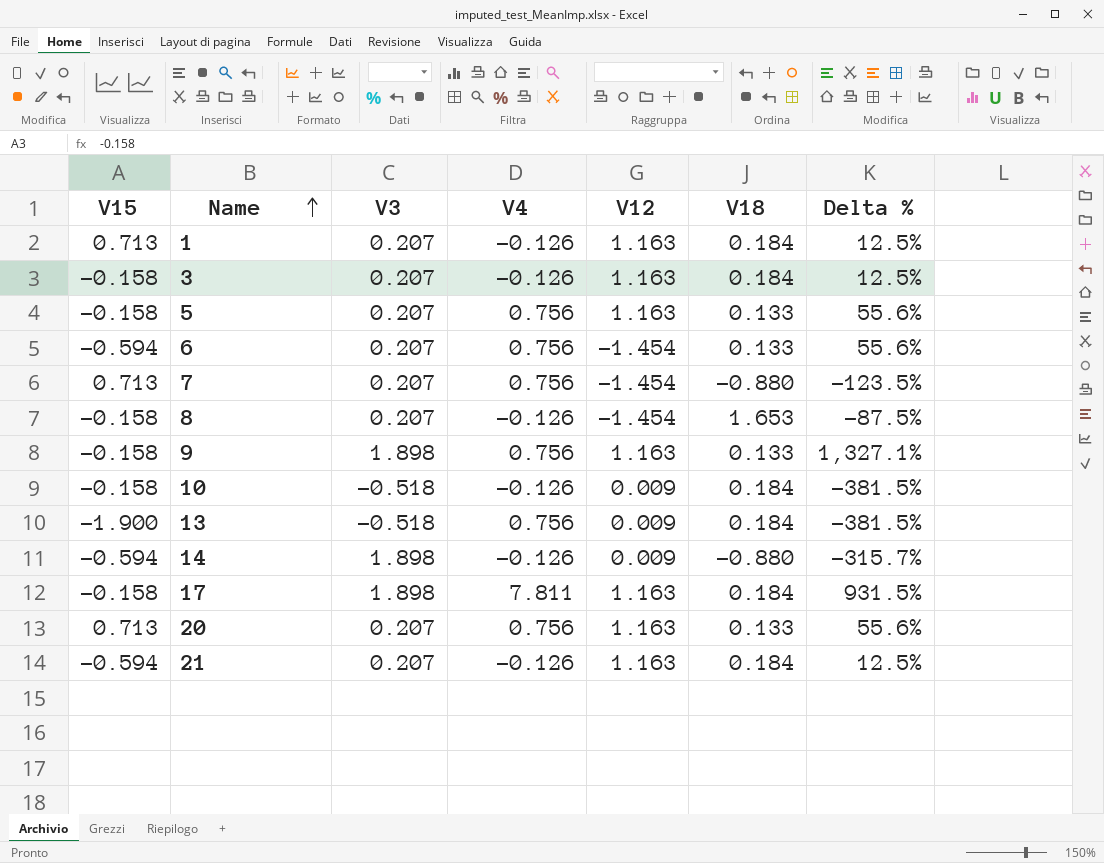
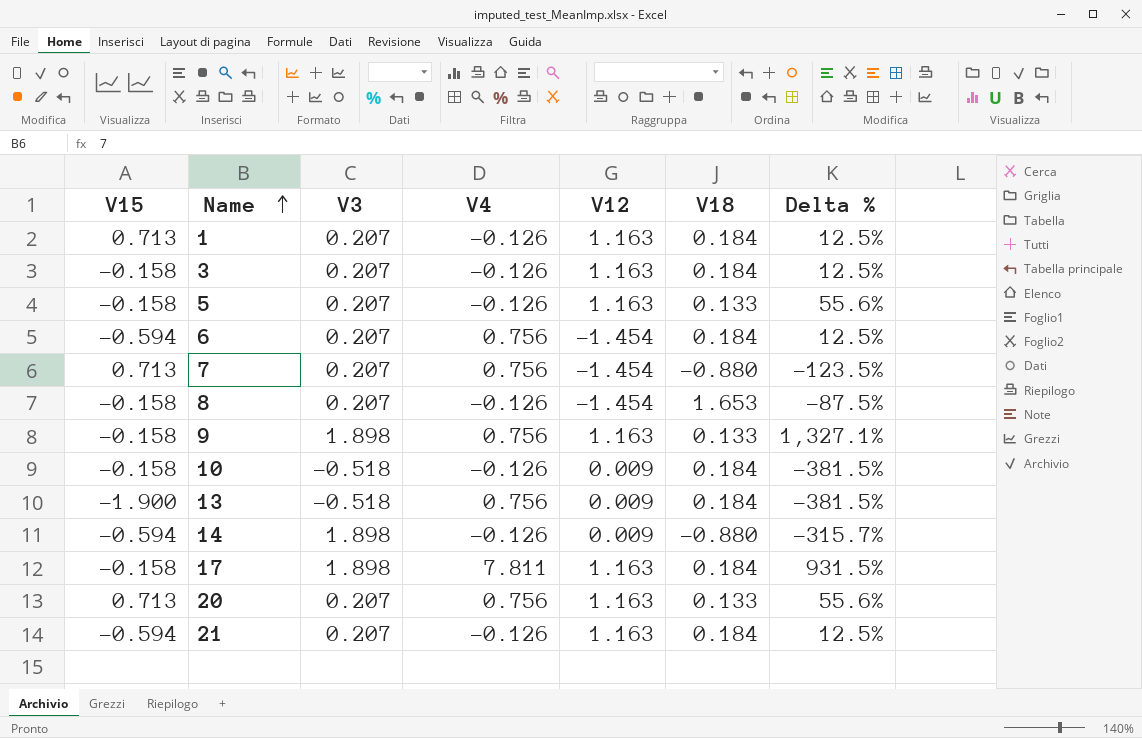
5 | V4: 0.756 -> -0.126
6 | V18: 0.133 -> 0.184
6 | Delta %: 55.6% -> 12.5%

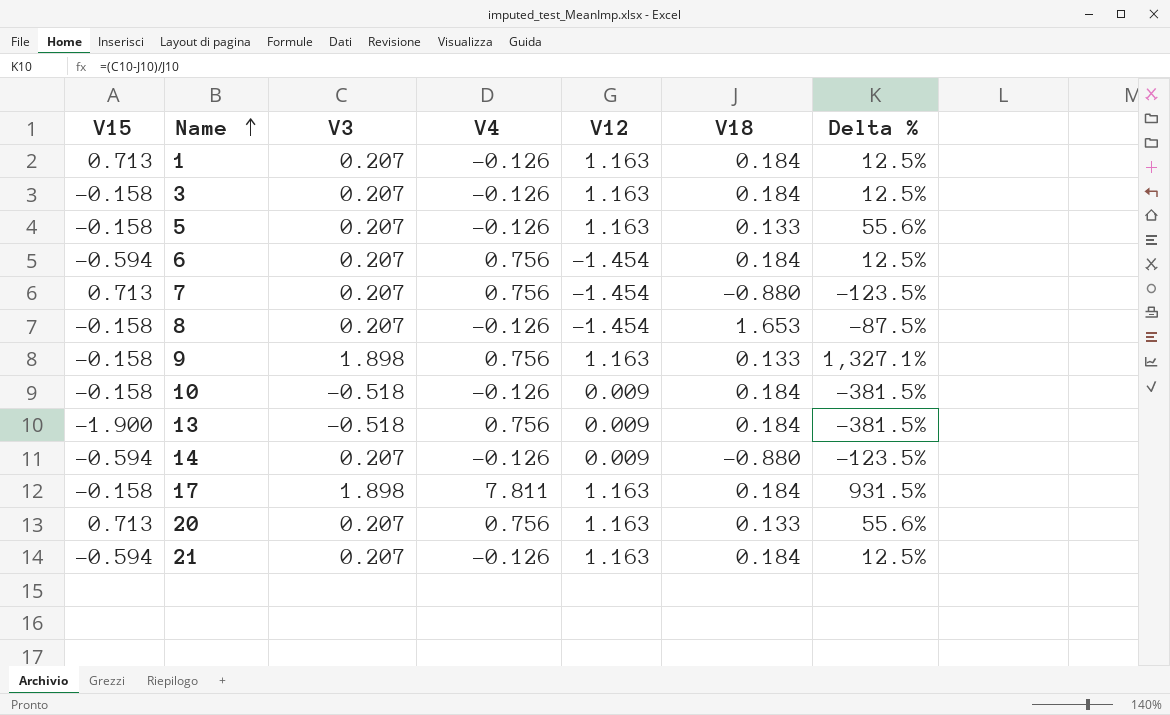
14 | V3: 1.898 -> 0.207
14 | Delta %: -315.7% -> -123.5%

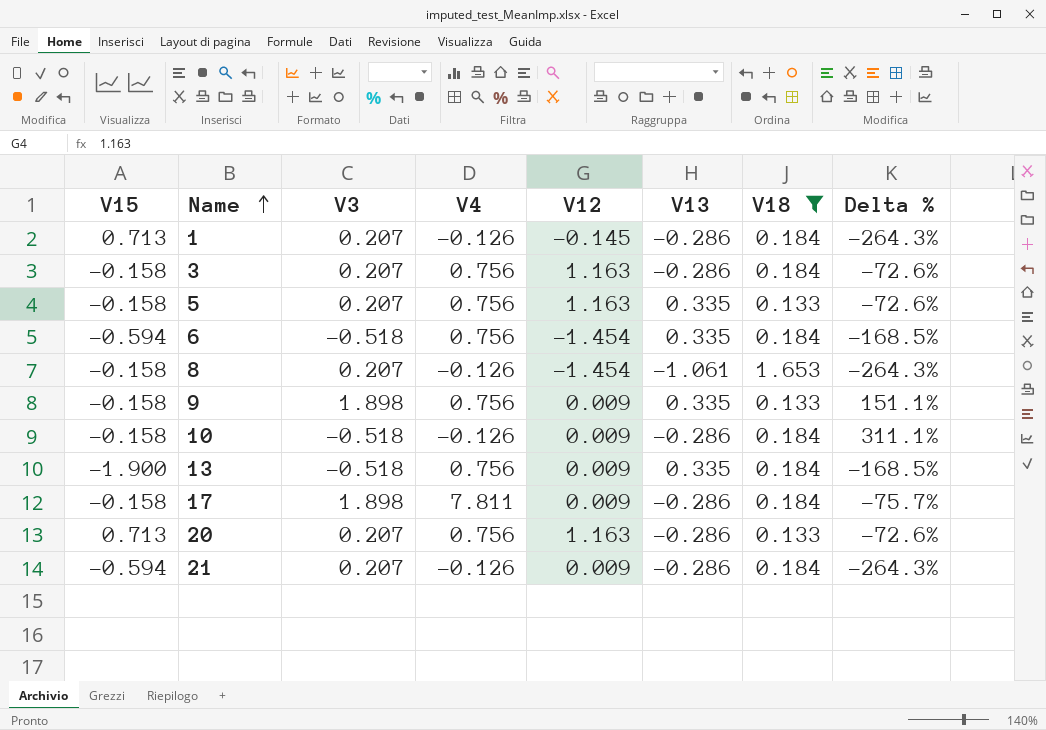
filter: none -> V18 != -0.880
column V13 | position: none -> 6
column Delta % | formula: ([V3] - [V18]) / [V18] -> ([V3] - [V4]) / [V4]
1 | V12: 1.163 -> -0.145
3 | V4: -0.126 -> 0.756
5 | V4: -0.126 -> 0.756
6 | V3: 0.207 -> -0.518
9 | V12: 1.163 -> 0.009
17 | V12: 1.163 -> 0.009
21 | V12: 1.163 -> 0.009

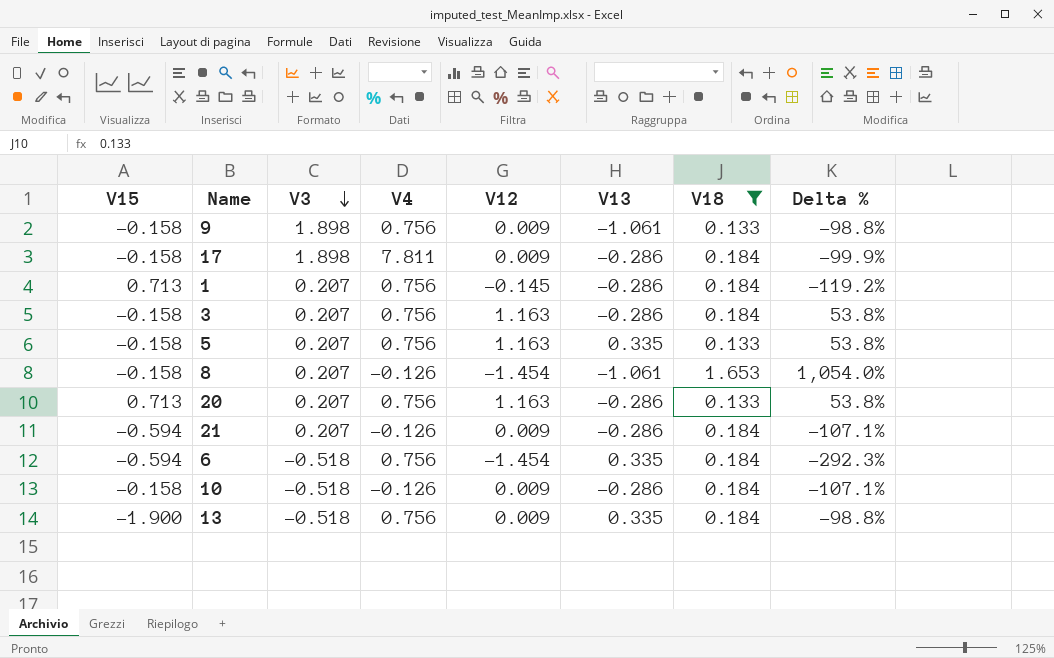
row order: Name ascending -> V3 descending
column Delta % | formula: ([V3] - [V4]) / [V4] -> ([V12] - [V4]) / [V4]
9 | V13: 0.335 -> -1.061
1 | V4: -0.126 -> 0.756

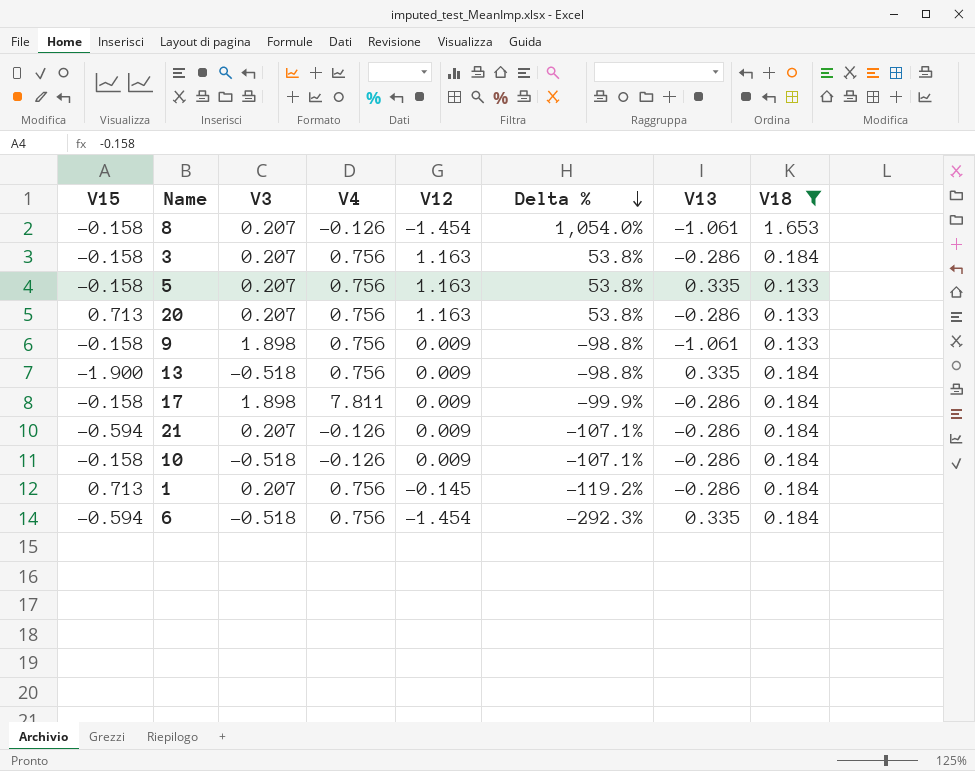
row order: V3 descending -> Delta % descending
column Delta % | position: 8 -> 6

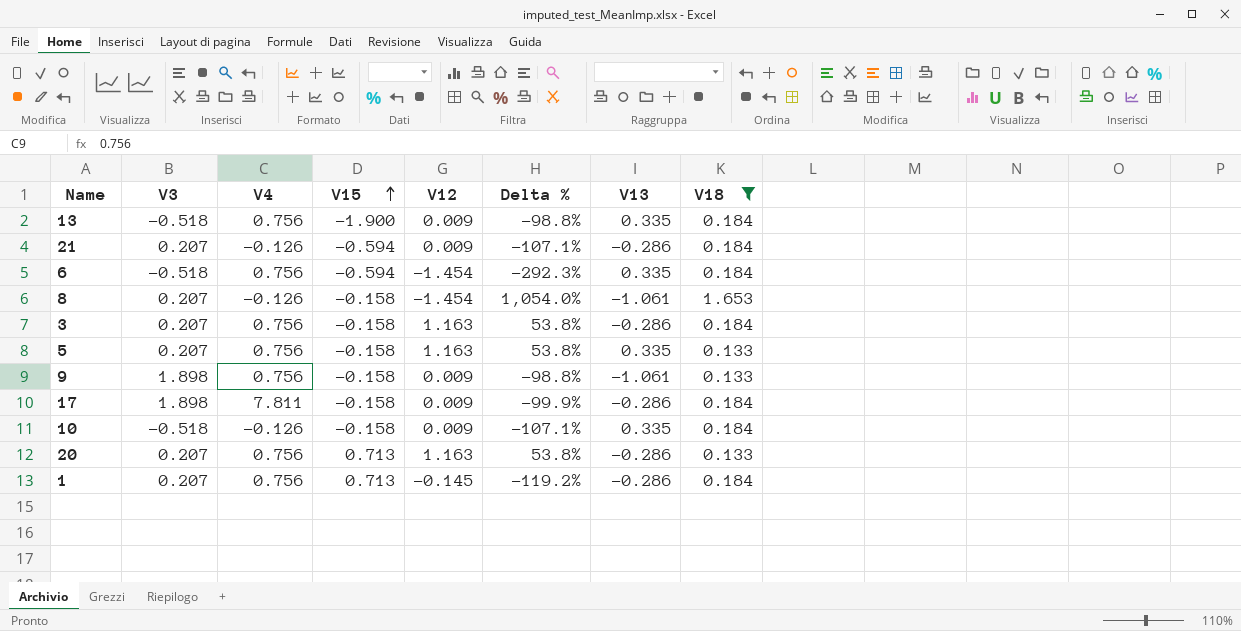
row order: Delta % descending -> V15 ascending
column V15 | position: 1 -> 4
10 | V13: -0.286 -> 0.335

